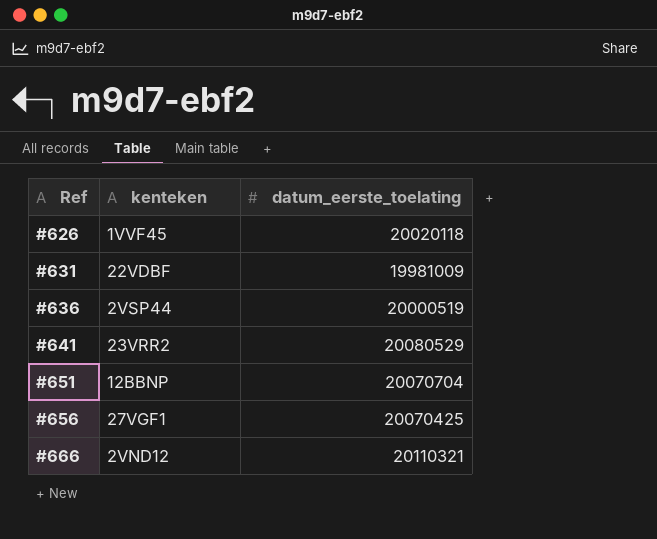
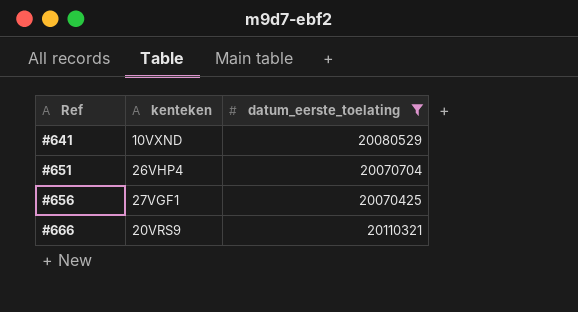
filter: none -> datum_eerste_toelating >= 20070425
#641 | kenteken: 23VRR2 -> 10VXND
#651 | kenteken: 12BBNP -> 26VHP4
#666 | kenteken: 2VND12 -> 20VRS9

